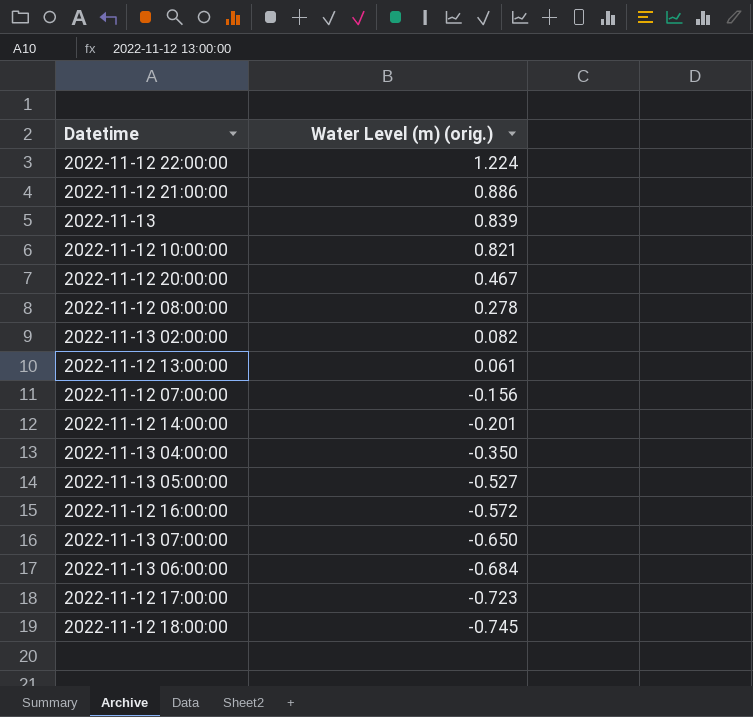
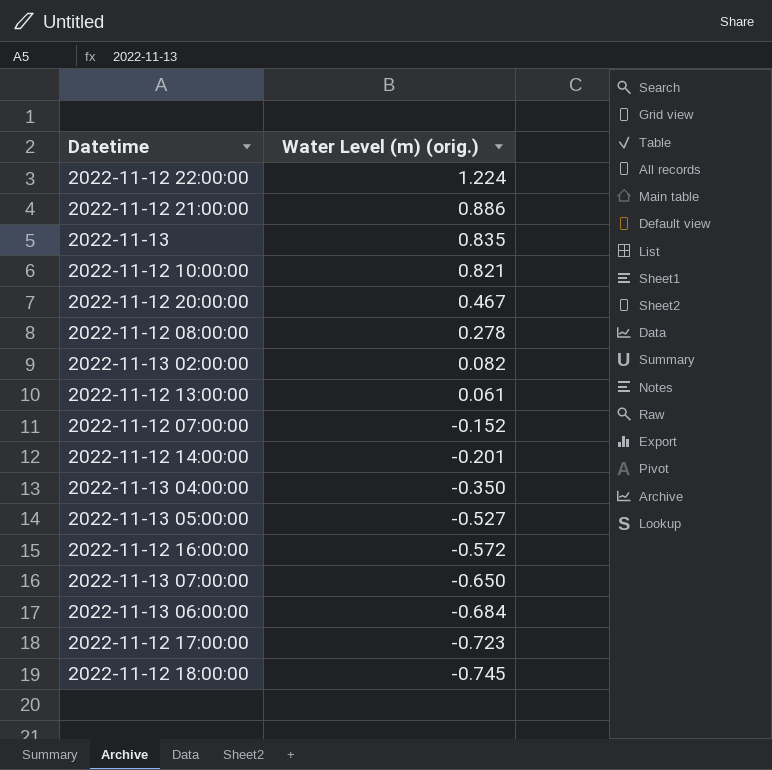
2022-11-13 | Water Level (m) (orig.): 0.839 -> 0.835
2022-11-12 07:00:00 | Water Level (m) (orig.): -0.156 -> -0.152

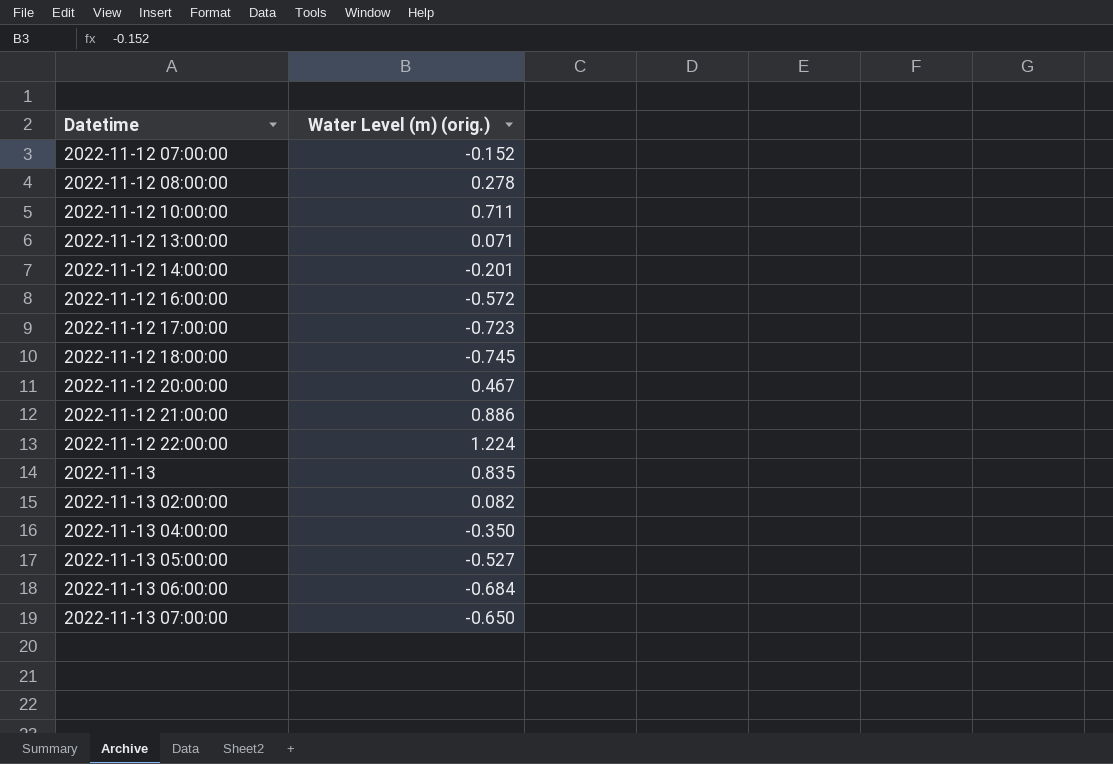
row order: Water Level (m) (orig.) descending -> Datetime ascending
2022-11-12 10:00:00 | Water Level (m) (orig.): 0.821 -> 0.711
2022-11-12 13:00:00 | Water Level (m) (orig.): 0.061 -> 0.071

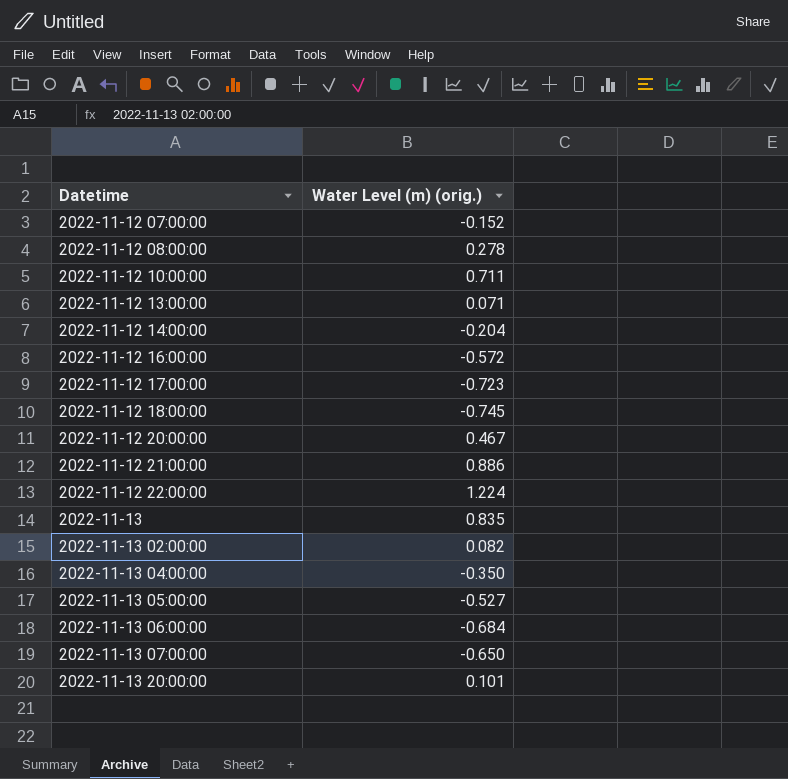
2022-11-12 14:00:00 | Water Level (m) (orig.): -0.201 -> -0.204
row 2022-11-13 20:00:00: none -> 0.101

